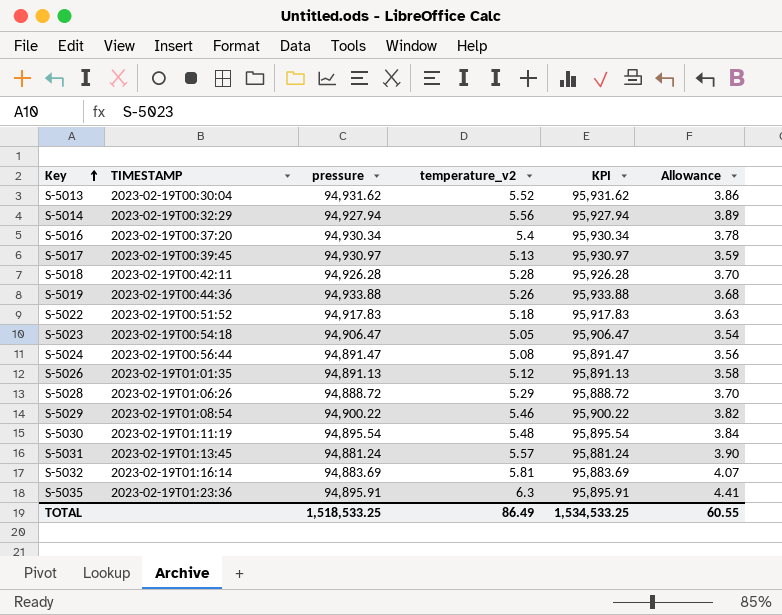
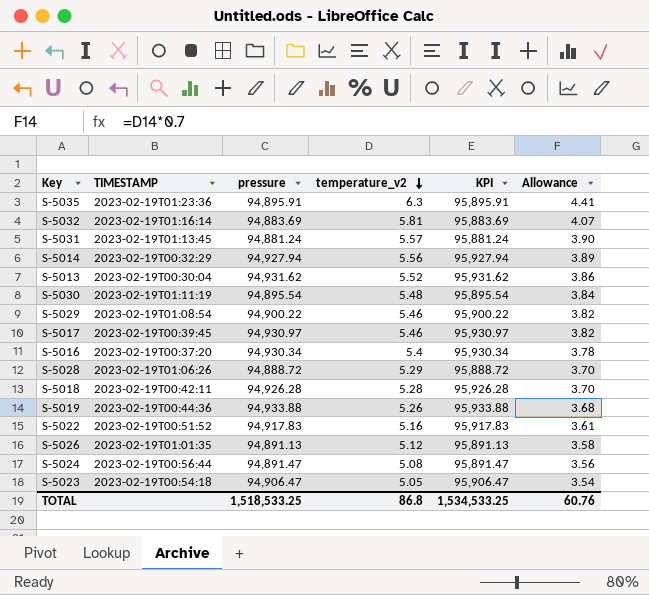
row order: Key ascending -> temperature_v2 descending
S-5017 | temperature_v2: 5.13 -> 5.46
S-5017 | Allowance: 3.59 -> 3.82
S-5022 | temperature_v2: 5.18 -> 5.16
S-5022 | Allowance: 3.63 -> 3.61
TOTAL | temperature_v2: 86.49 -> 86.8
TOTAL | Allowance: 60.55 -> 60.76

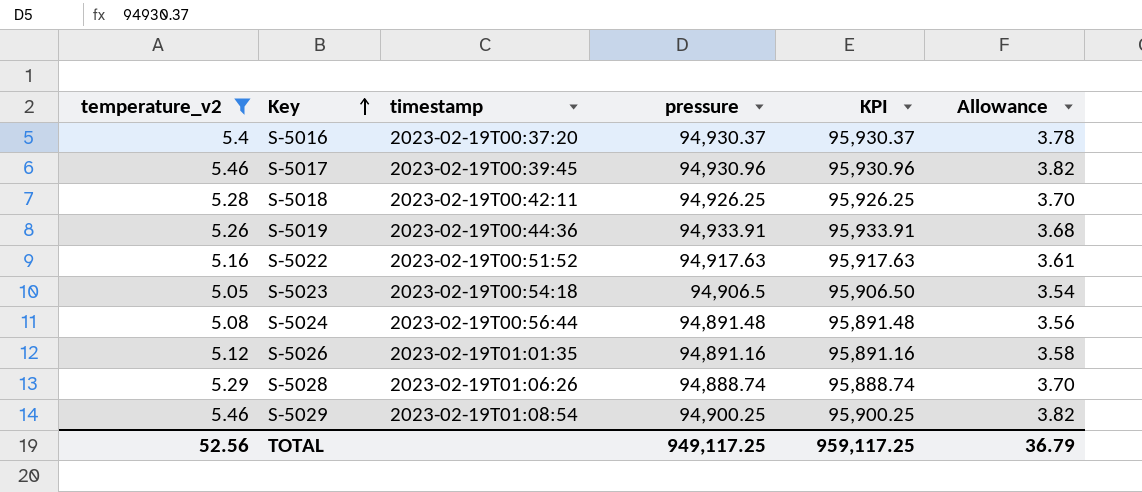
filter: none -> temperature_v2 <= 5.46
row order: temperature_v2 descending -> Key ascending
column temperature_v2 | position: 4 -> 1
column name: TIMESTAMP -> timestamp
S-5016 | pressure: 94,930.34 -> 94,930.37
S-5016 | KPI: 95,930.34 -> 95,930.37
S-5017 | pressure: 94,930.97 -> 94,930.96
S-5017 | KPI: 95,930.97 -> 95,930.96
S-5018 | pressure: 94,926.28 -> 94,926.25
S-5018 | KPI: 95,926.28 -> 95,926.25
S-5019 | pressure: 94,933.88 -> 94,933.91
S-5019 | KPI: 95,933.88 -> 95,933.91
S-5022 | pressure: 94,917.83 -> 94,917.63
S-5022 | KPI: 95,917.83 -> 95,917.63
S-5023 | pressure: 94,906.47 -> 94,906.5
S-5023 | KPI: 95,906.47 -> 95,906.50
S-5024 | pressure: 94,891.47 -> 94,891.48
S-5024 | KPI: 95,891.47 -> 95,891.48
S-5026 | pressure: 94,891.13 -> 94,891.16
S-5026 | KPI: 95,891.13 -> 95,891.16
S-5028 | pressure: 94,888.72 -> 94,888.74
S-5028 | KPI: 95,888.72 -> 95,888.74
S-5029 | pressure: 94,900.22 -> 94,900.25
S-5029 | KPI: 95,900.22 -> 95,900.25
TOTAL | temperature_v2: 86.8 -> 52.56
TOTAL | pressure: 1,518,533.25 -> 949,117.25
TOTAL | KPI: 1,534,533.25 -> 959,117.25
TOTAL | Allowance: 60.76 -> 36.79

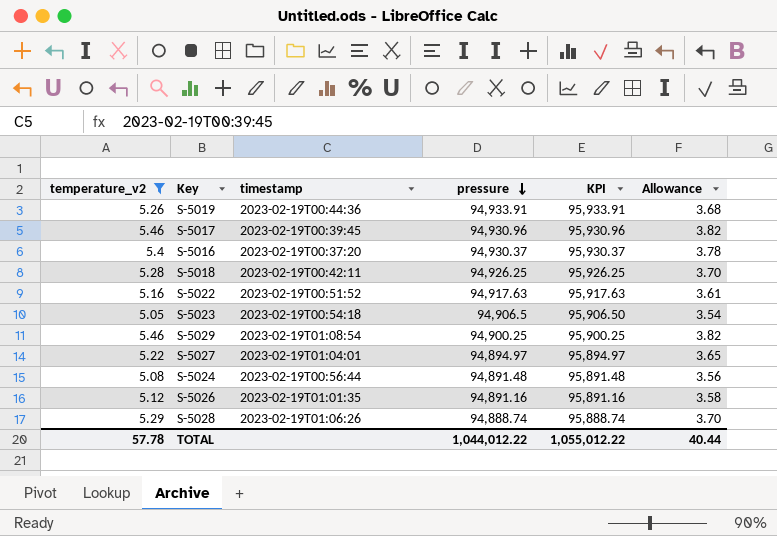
row order: Key ascending -> pressure descending
row S-5027: none -> 5.22 | 2023-02-19T01:04:01 | 94,894.97 | 95,894.97 | 3.65
TOTAL | temperature_v2: 52.56 -> 57.78
TOTAL | pressure: 949,117.25 -> 1,044,012.22
TOTAL | KPI: 959,117.25 -> 1,055,012.22
TOTAL | Allowance: 36.79 -> 40.44

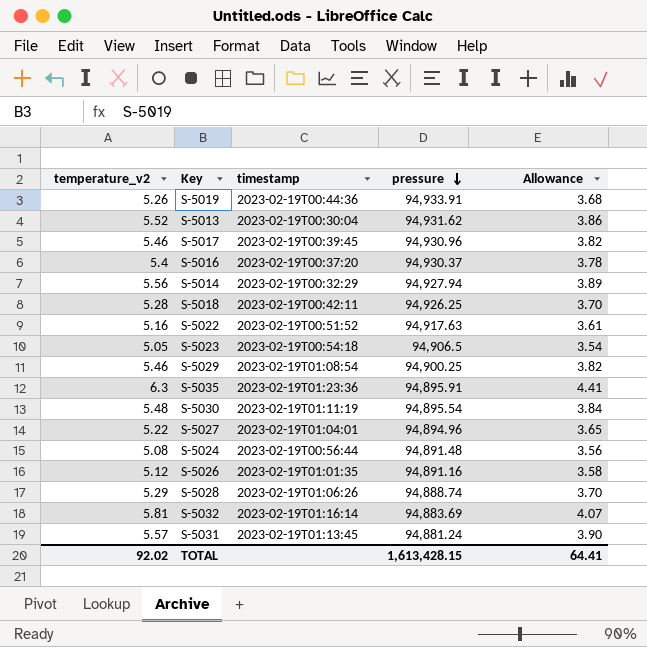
filter: temperature_v2 <= 5.46 -> none
column KPI | formula: [pressure] + 1000 -> none
S-5027 | pressure: 94,894.97 -> 94,894.96
TOTAL | temperature_v2: 57.78 -> 92.02
TOTAL | pressure: 1,044,012.22 -> 1,613,428.15
TOTAL | Allowance: 40.44 -> 64.41

